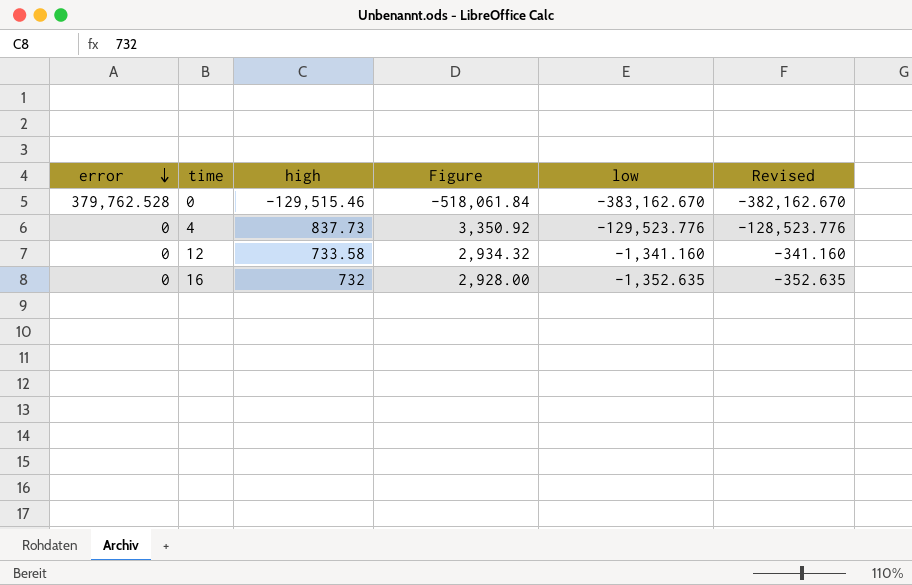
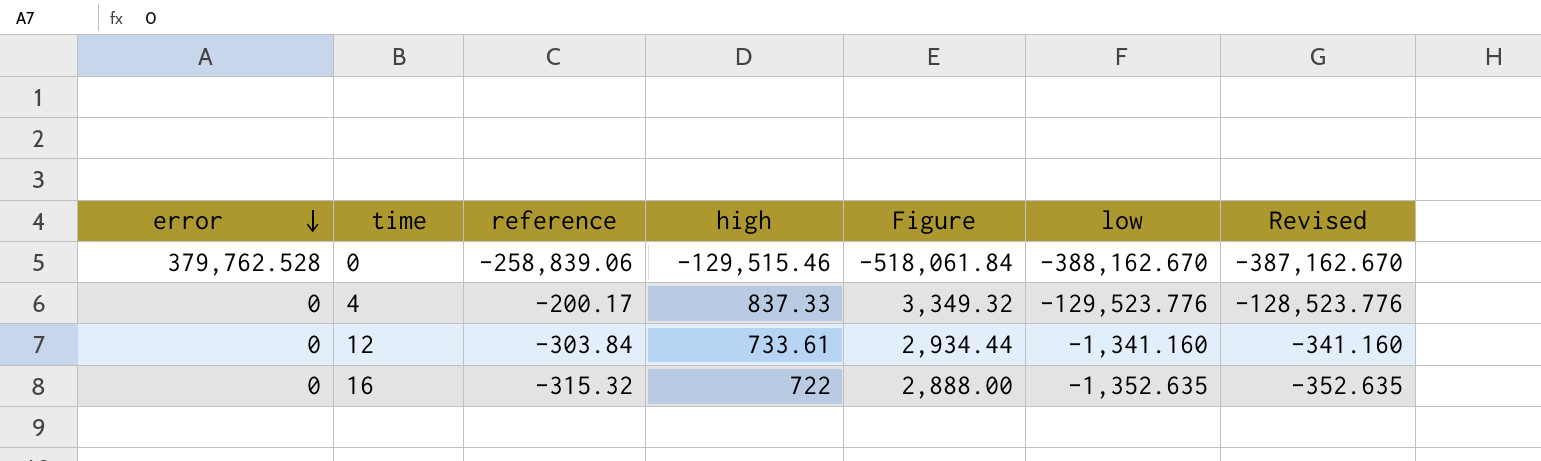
column reference | position: none -> 3
0 | low: -383,162.670 -> -388,162.670
0 | Revised: -382,162.670 -> -387,162.670
4 | high: 837.73 -> 837.33
4 | Figure: 3,350.92 -> 3,349.32
12 | high: 733.58 -> 733.61
12 | Figure: 2,934.32 -> 2,934.44
16 | high: 732 -> 722
16 | Figure: 2,928.00 -> 2,888.00

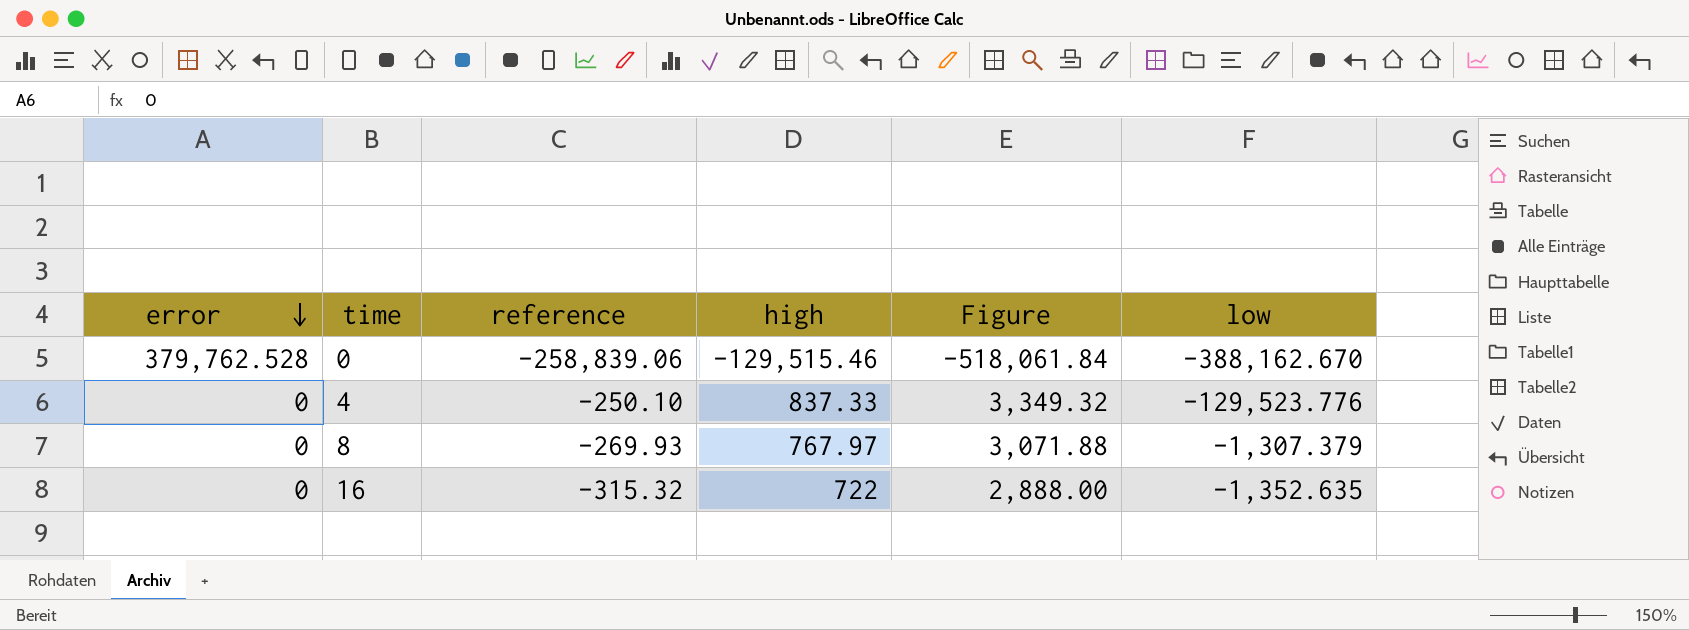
column Revised | formula: [low] + 1000 -> none
row 12: 0 | -303.84 | 733.61 | 2,934.44 | -1,341.160 | -341.160 -> none
4 | reference: -200.17 -> -250.10
row 8: none -> 0 | -269.93 | 767.97 | 3,071.88 | -1,307.379

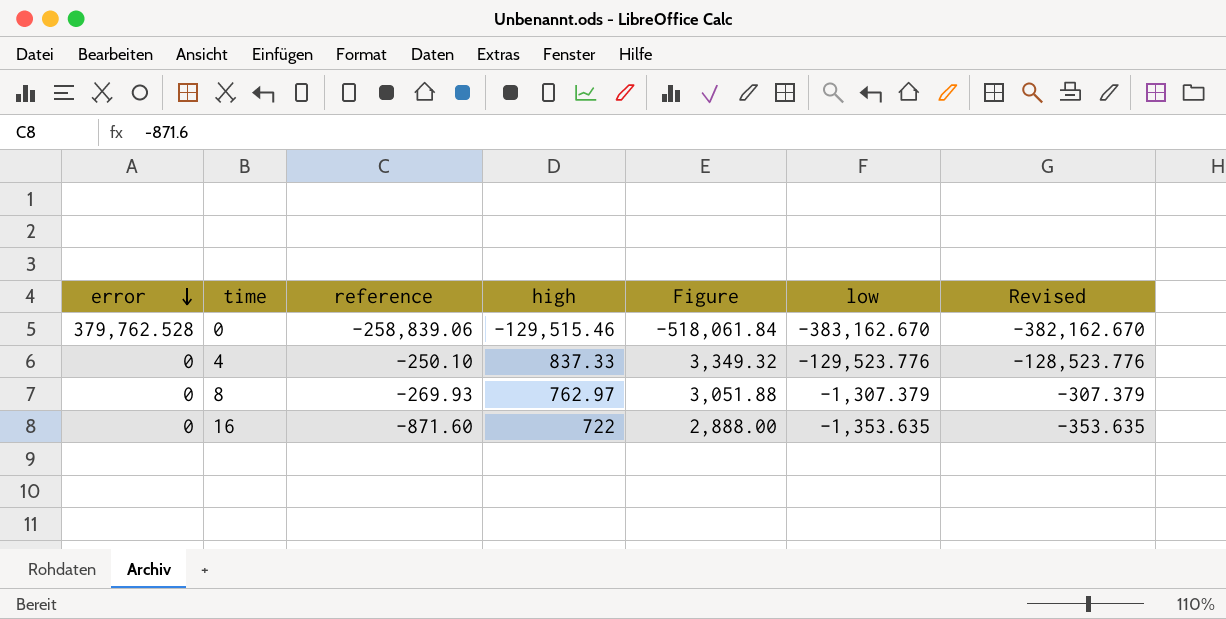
column Revised | formula: none -> [low] + 1000
0 | low: -388,162.670 -> -383,162.670
8 | high: 767.97 -> 762.97
8 | Figure: 3,071.88 -> 3,051.88
16 | reference: -315.32 -> -871.60
16 | low: -1,352.635 -> -1,353.635

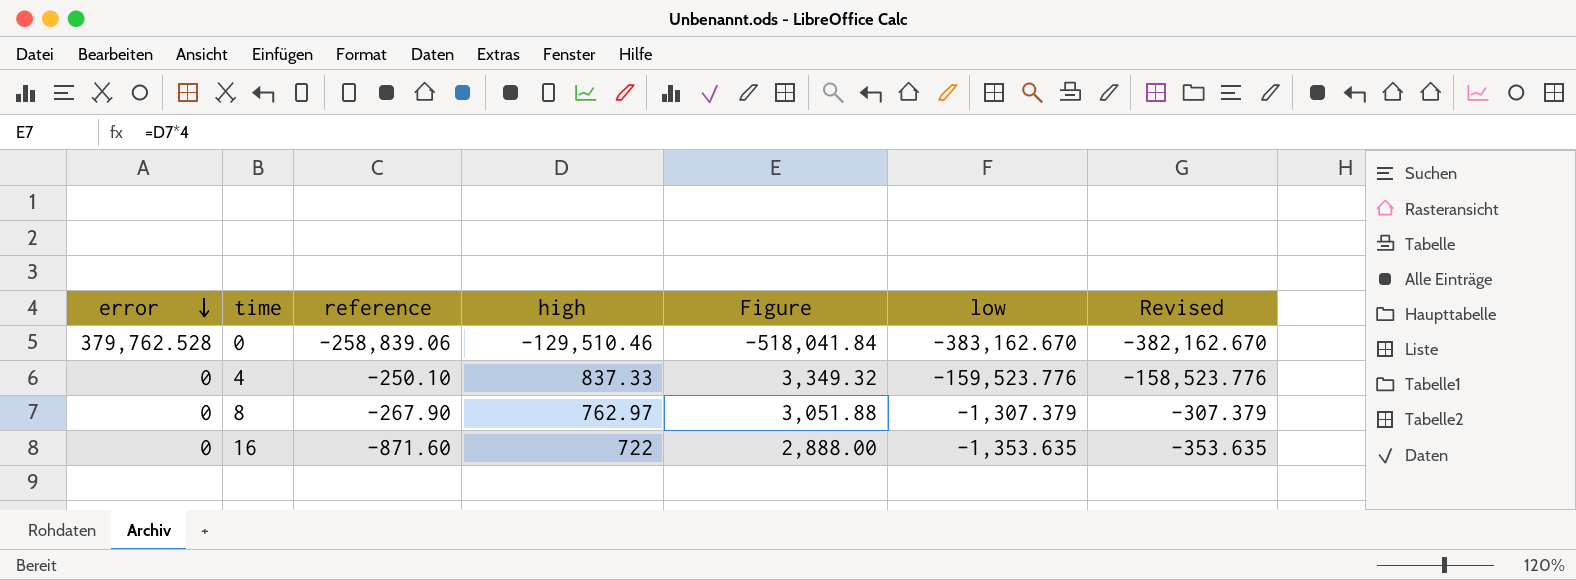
0 | high: -129,515.46 -> -129,510.46
0 | Figure: -518,061.84 -> -518,041.84
4 | low: -129,523.776 -> -159,523.776
4 | Revised: -128,523.776 -> -158,523.776
8 | reference: -269.93 -> -267.90

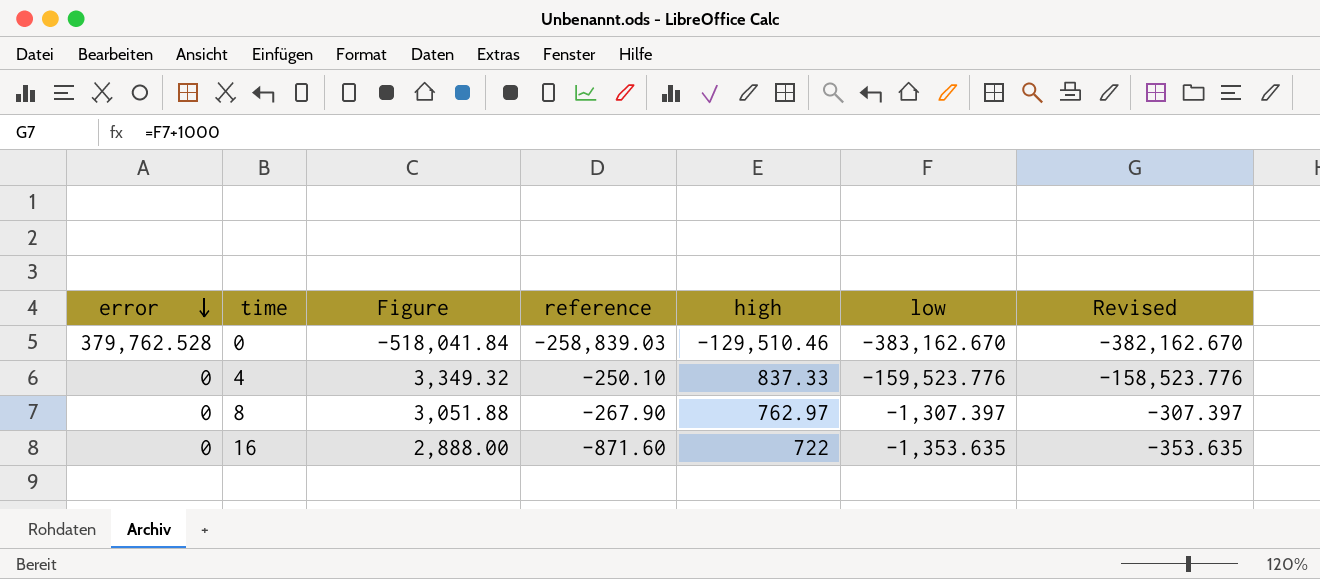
column Figure | position: 5 -> 3
0 | reference: -258,839.06 -> -258,839.03
8 | low: -1,307.379 -> -1,307.397
8 | Revised: -307.379 -> -307.397

